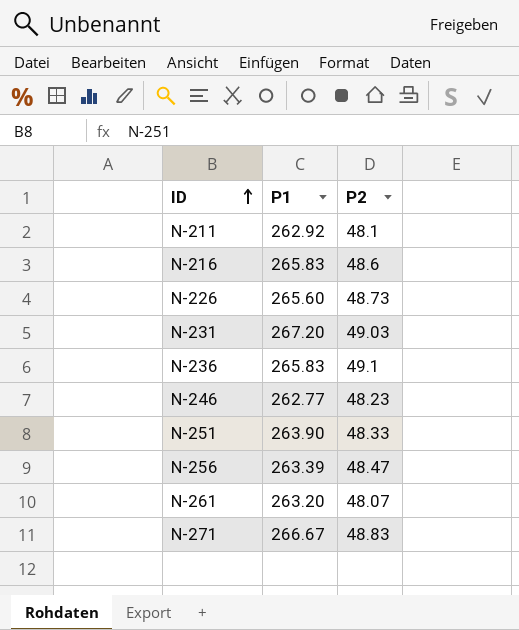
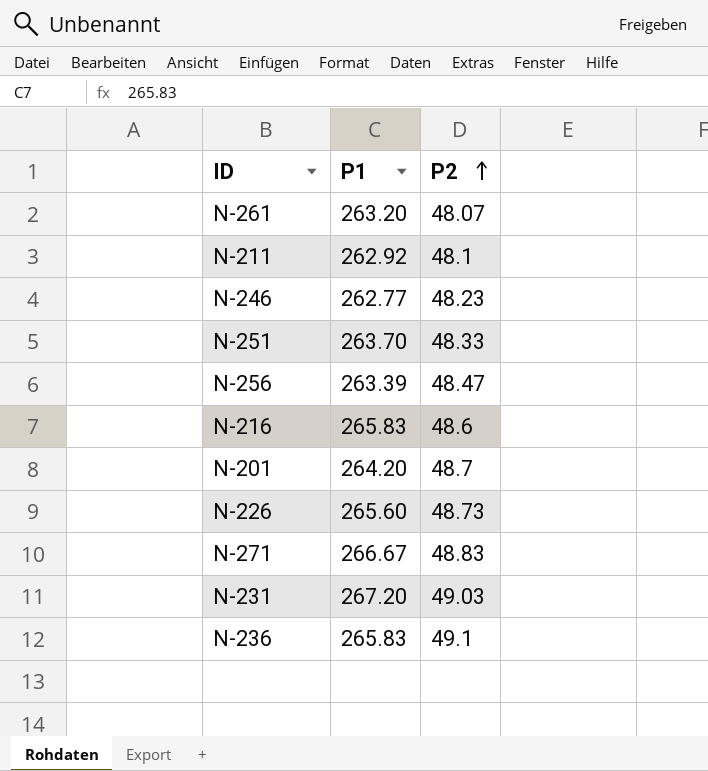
row order: ID ascending -> P2 ascending
N-251 | P1: 263.90 -> 263.70
row N-201: none -> 264.20 | 48.7

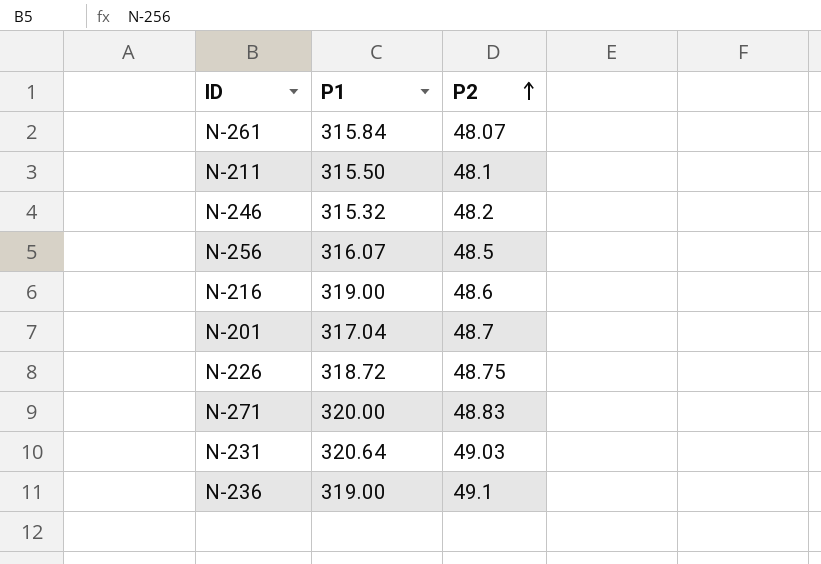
row N-251: 263.70 | 48.33 -> none
N-261 | P1: 263.20 -> 315.84
N-211 | P1: 262.92 -> 315.50
N-246 | P1: 262.77 -> 315.32
N-246 | P2: 48.23 -> 48.2
N-256 | P1: 263.39 -> 316.07
N-256 | P2: 48.47 -> 48.5
N-216 | P1: 265.83 -> 319.00
N-201 | P1: 264.20 -> 317.04
N-226 | P1: 265.60 -> 318.72
N-226 | P2: 48.73 -> 48.75
N-271 | P1: 266.67 -> 320.00
N-231 | P1: 267.20 -> 320.64
N-236 | P1: 265.83 -> 319.00

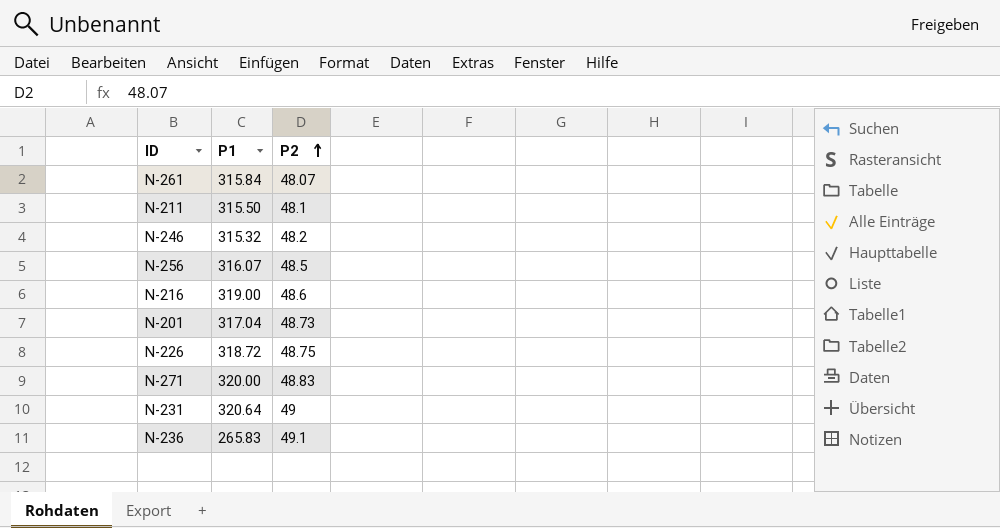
N-201 | P2: 48.7 -> 48.73
N-231 | P2: 49.03 -> 49
N-236 | P1: 319.00 -> 265.83

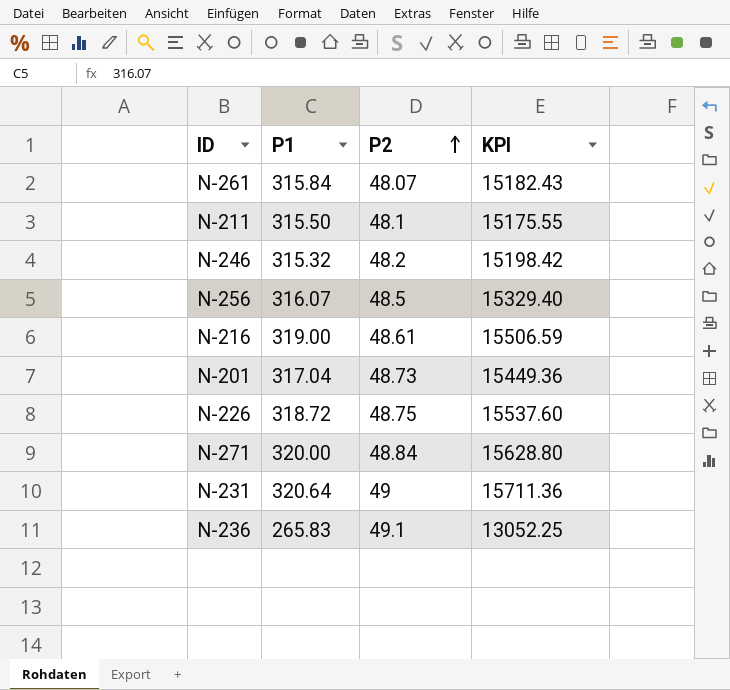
column KPI | formula: none -> [P1] * [P2]
N-216 | P2: 48.6 -> 48.61
N-271 | P2: 48.83 -> 48.84

